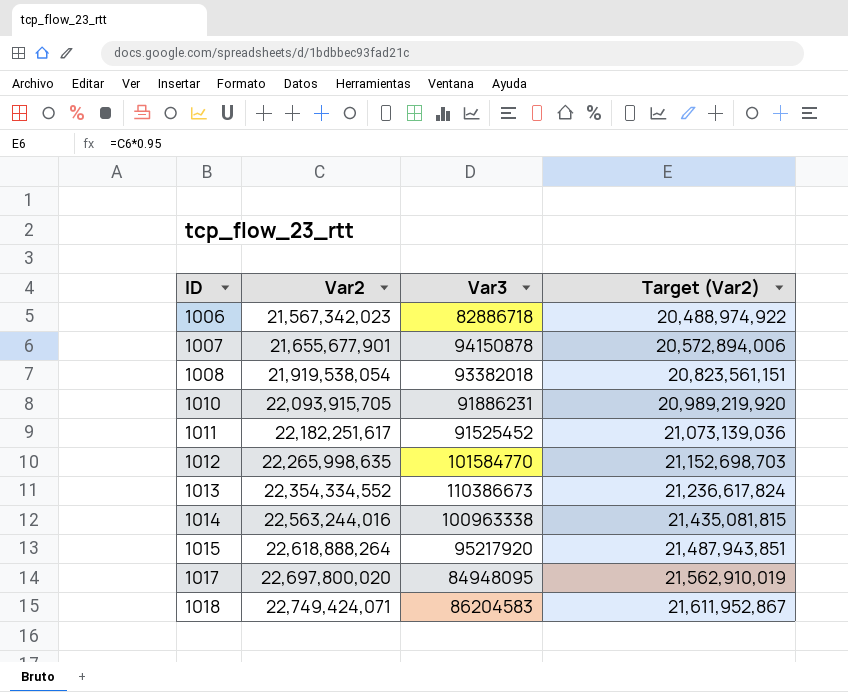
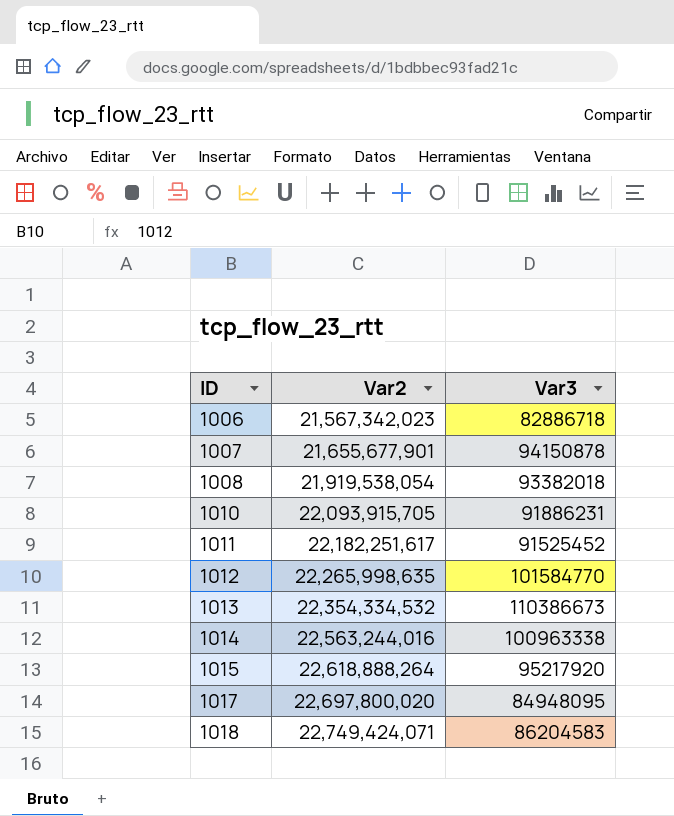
column Target (Var2) | formula: [Var2] * 0.95 -> none
1013 | Var2: 22,354,334,552 -> 22,354,334,532

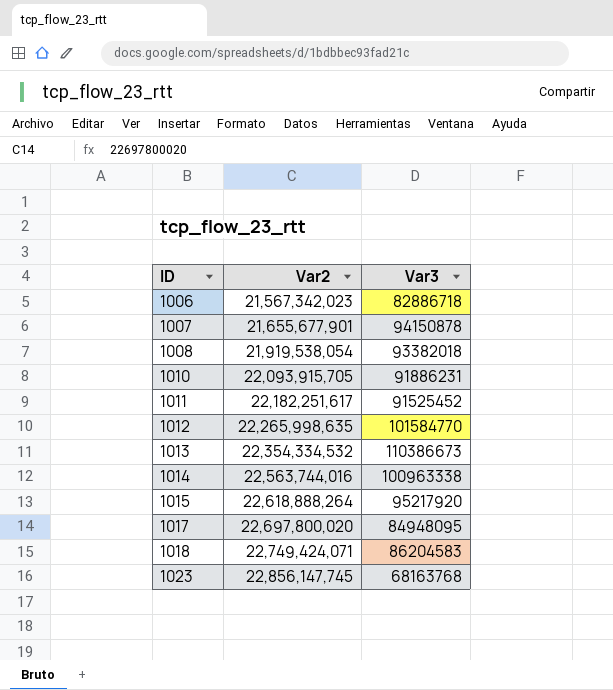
1014 | Var2: 22,563,244,016 -> 22,563,744,016
row 1023: none -> 22,856,147,745 | 68163768

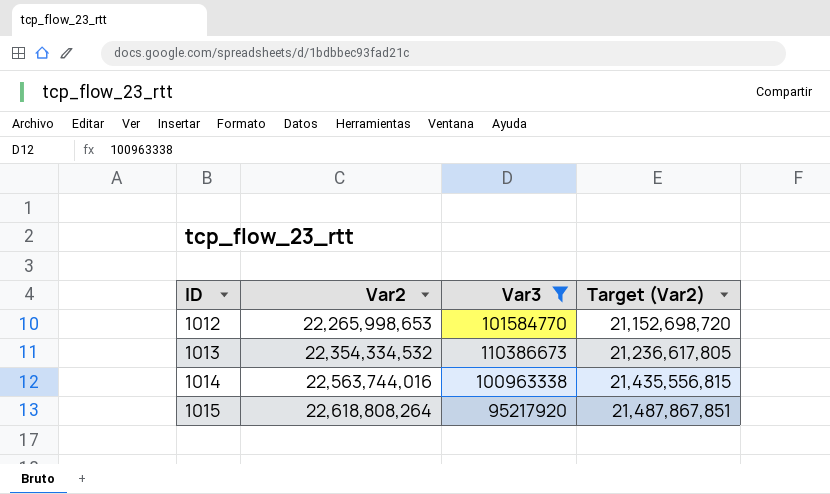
filter: none -> Var3 >= 95217920
column Target (Var2) | formula: none -> [Var2] * 0.95
1012 | Var2: 22,265,998,635 -> 22,265,998,653
1015 | Var2: 22,618,888,264 -> 22,618,808,264

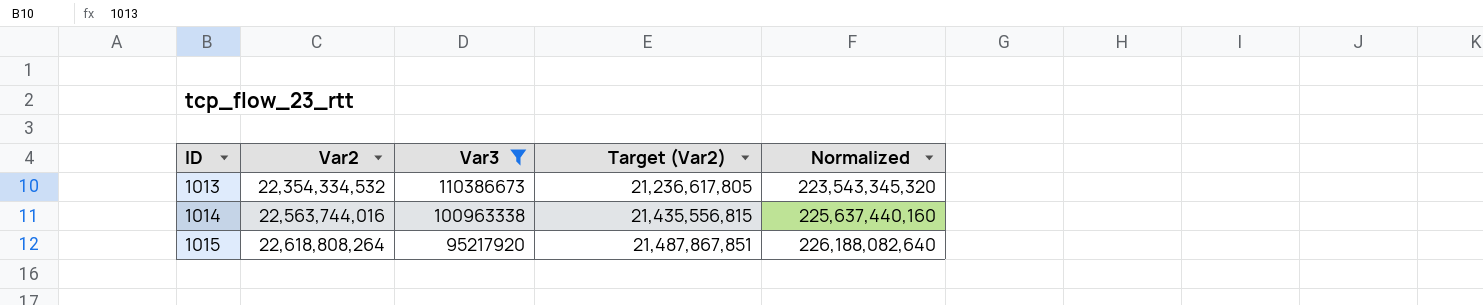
column Normalized | formula: none -> [Var2] * 10
row 1012: 22,265,998,653 | 101584770 | 21,152,698,720 -> none

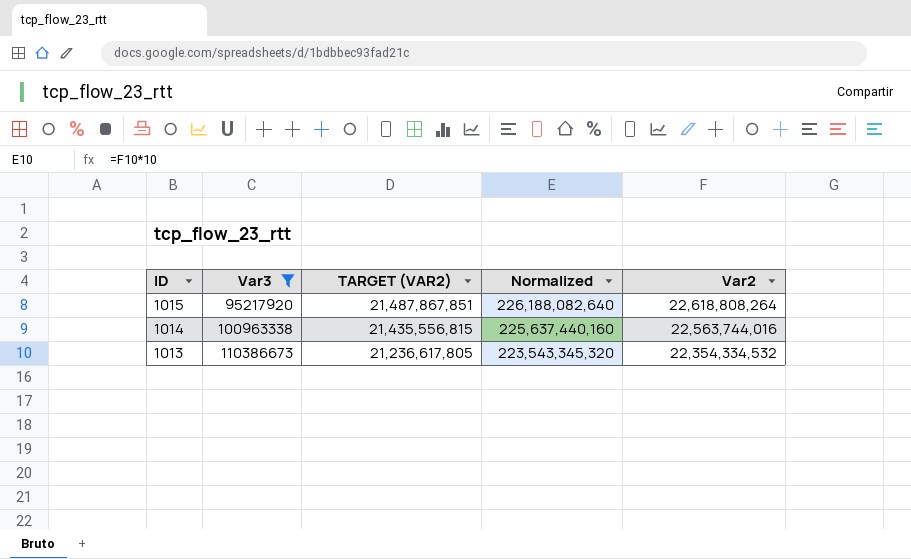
row order: ID ascending -> ID descending
column name: Target (Var2) -> TARGET (VAR2)
column Var2 | position: 2 -> 5

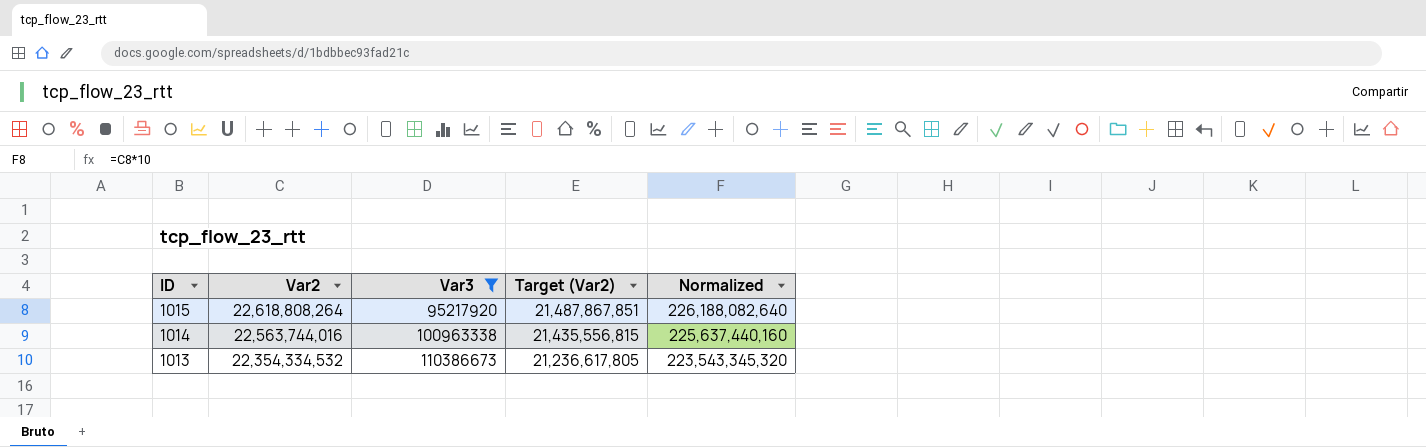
column Var2 | position: 5 -> 2
column name: TARGET (VAR2) -> Target (Var2)

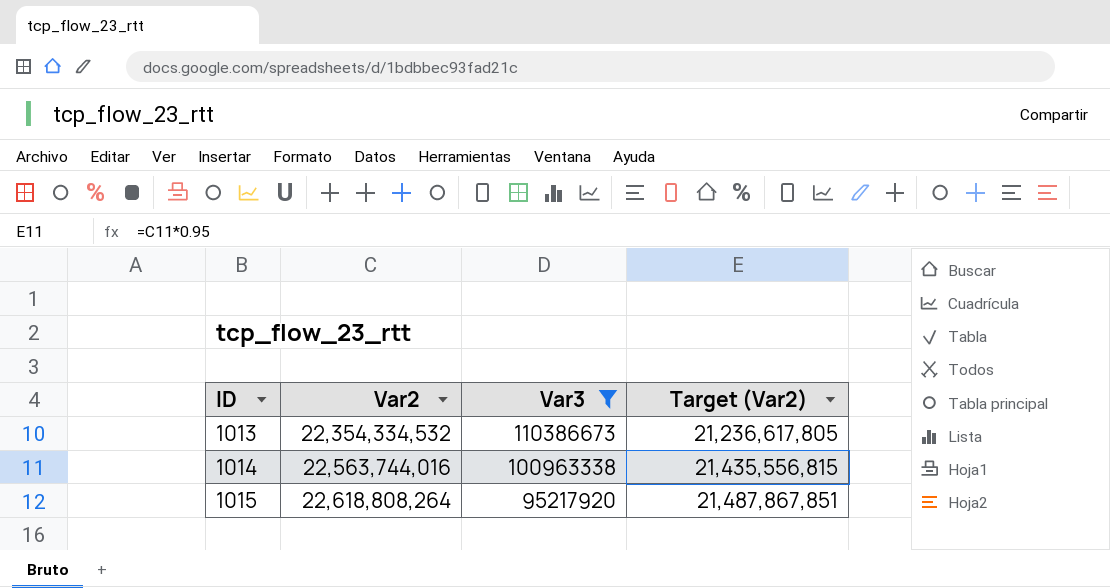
row order: ID descending -> ID ascending
column Normalized | formula: [Var2] * 10 -> none

